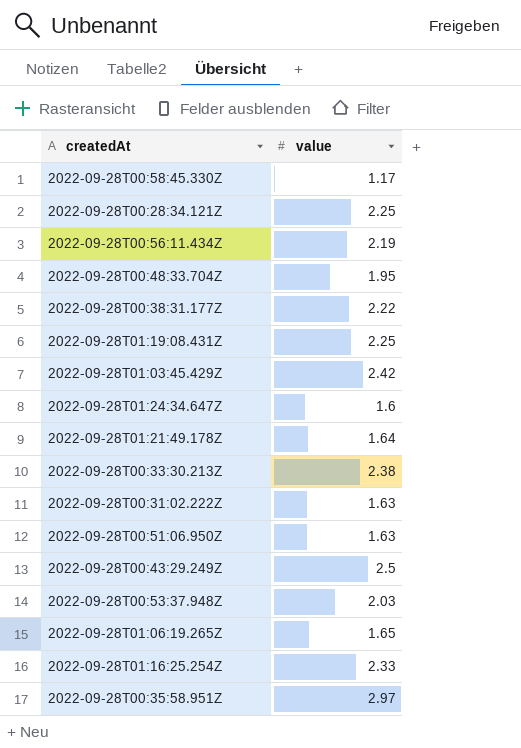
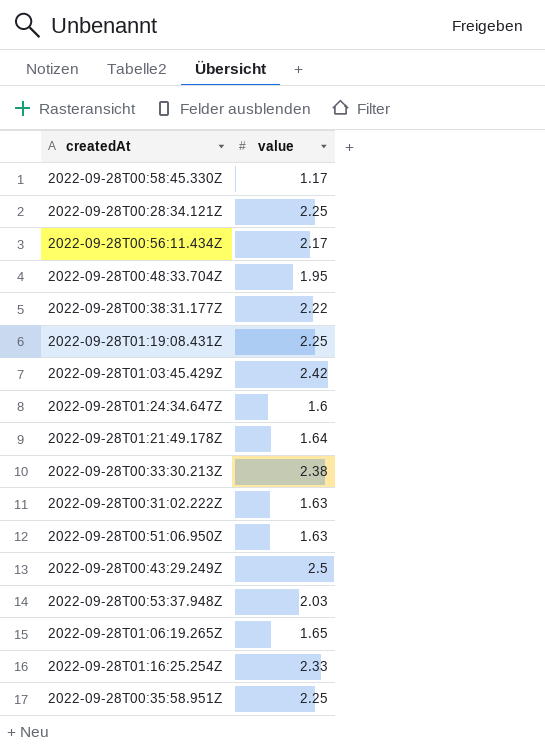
2022-09-28T00:56:11.434Z | value: 2.19 -> 2.17
2022-09-28T00:35:58.951Z | value: 2.97 -> 2.25

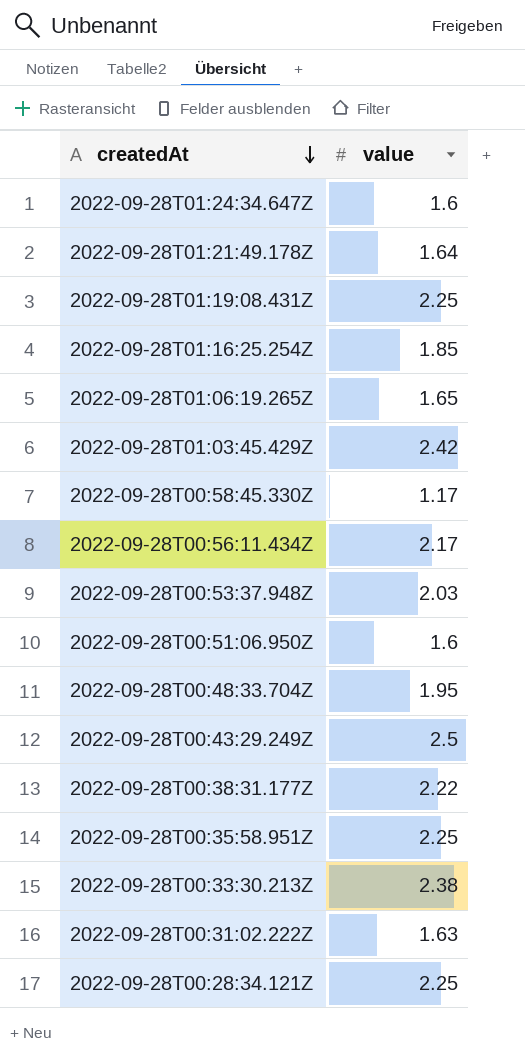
row order: none -> createdAt descending
2022-09-28T01:16:25.254Z | value: 2.33 -> 1.85
2022-09-28T00:51:06.950Z | value: 1.63 -> 1.6

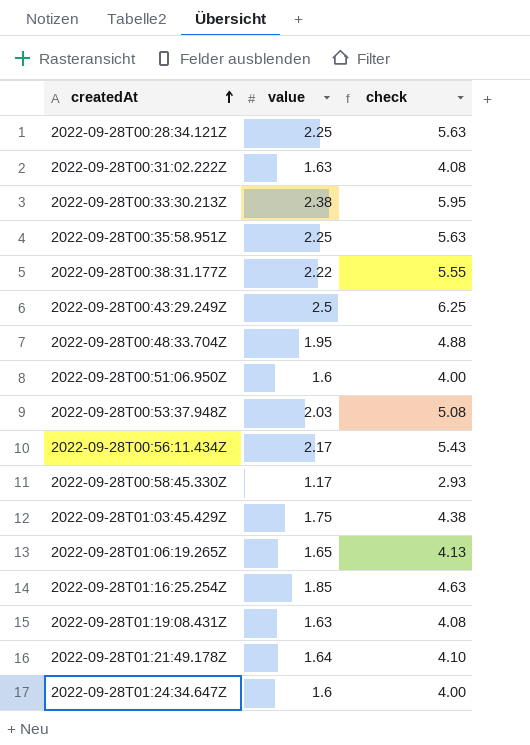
row order: createdAt descending -> createdAt ascending
column check | formula: none -> [value] * 2.5
2022-09-28T01:03:45.429Z | value: 2.42 -> 1.75
2022-09-28T01:19:08.431Z | value: 2.25 -> 1.63

